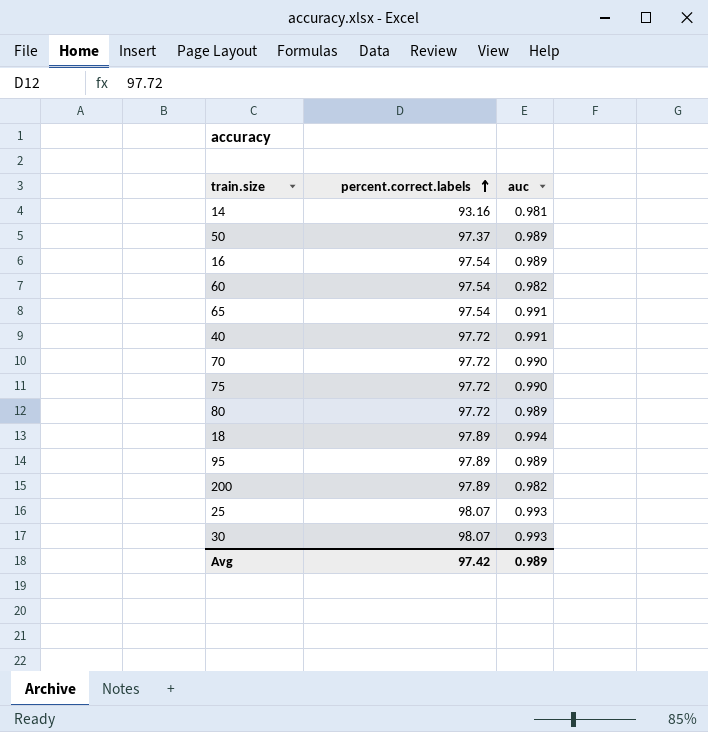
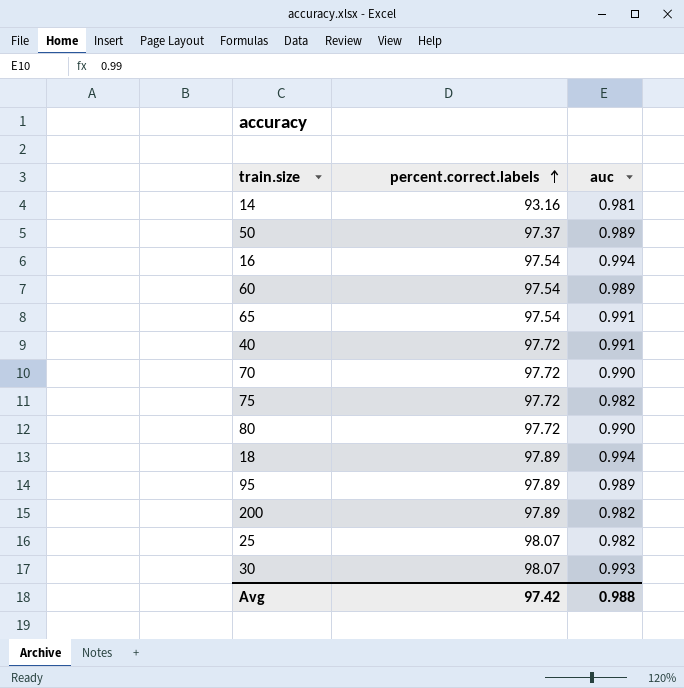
16 | auc: 0.989 -> 0.994
60 | auc: 0.982 -> 0.989
75 | auc: 0.990 -> 0.982
80 | auc: 0.989 -> 0.990
25 | auc: 0.993 -> 0.982
Avg | auc: 0.989 -> 0.988

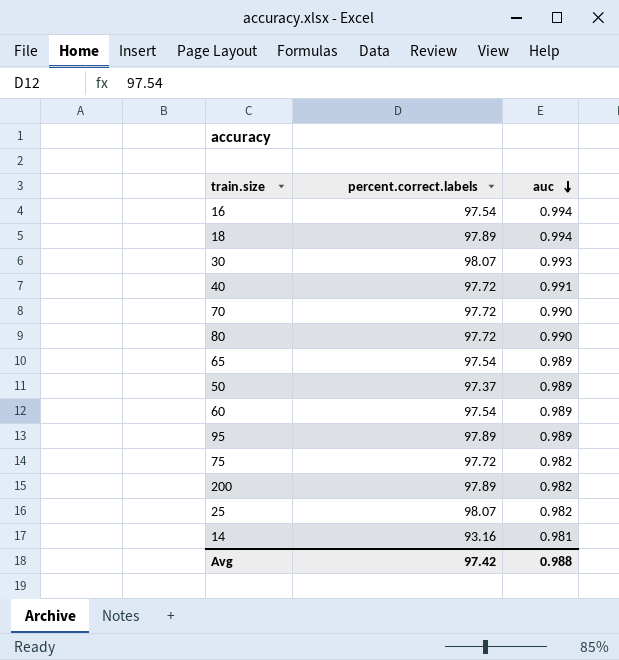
row order: percent.correct.labels ascending -> auc descending
65 | auc: 0.991 -> 0.989

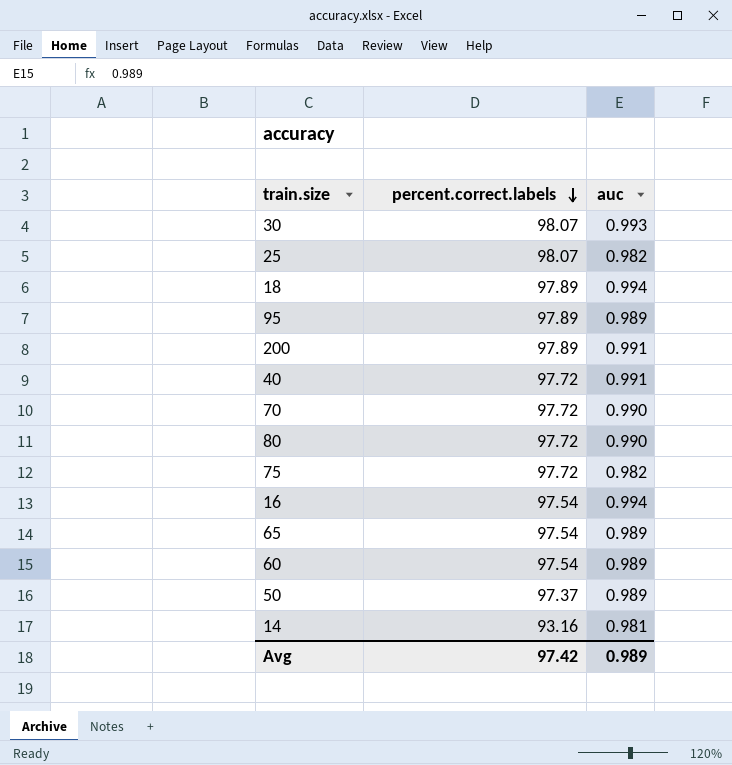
row order: auc descending -> percent.correct.labels descending
200 | auc: 0.982 -> 0.991
Avg | auc: 0.988 -> 0.989

